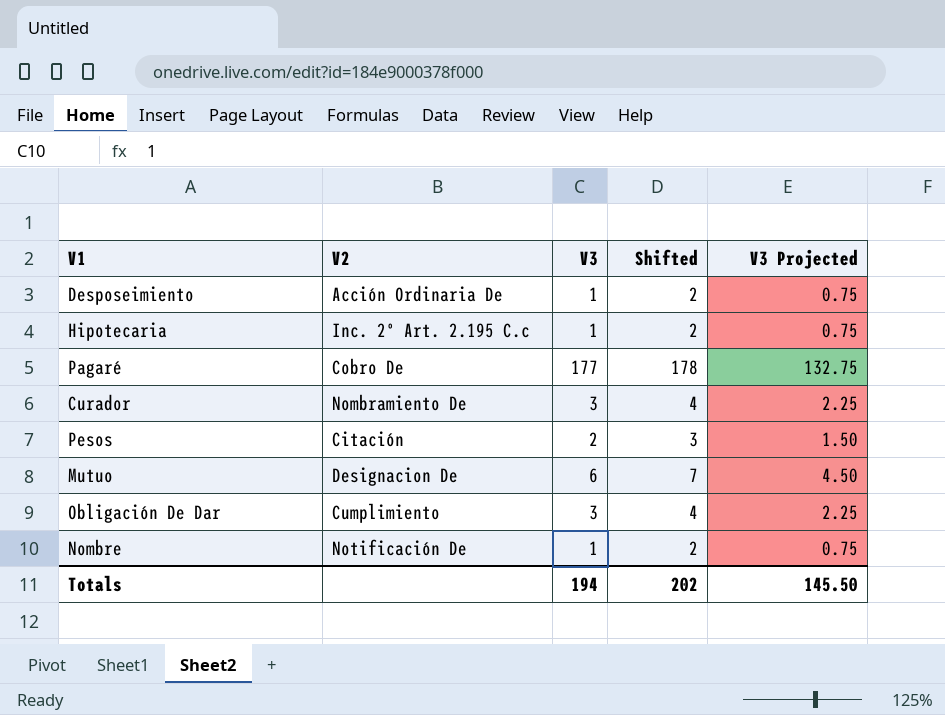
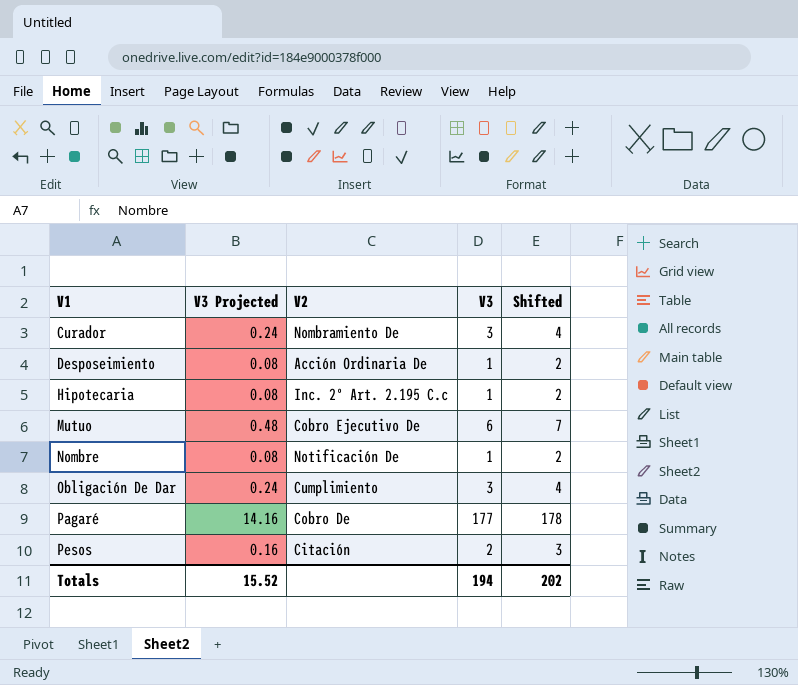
row order: none -> V1 ascending
column V3 Projected | formula: [V3] * 0.75 -> [V3] * 0.08
column V3 Projected | position: 5 -> 2
Mutuo | V2: Designacion De -> Cobro Ejecutivo De
Totals | V3 Projected: 145.50 -> 15.52

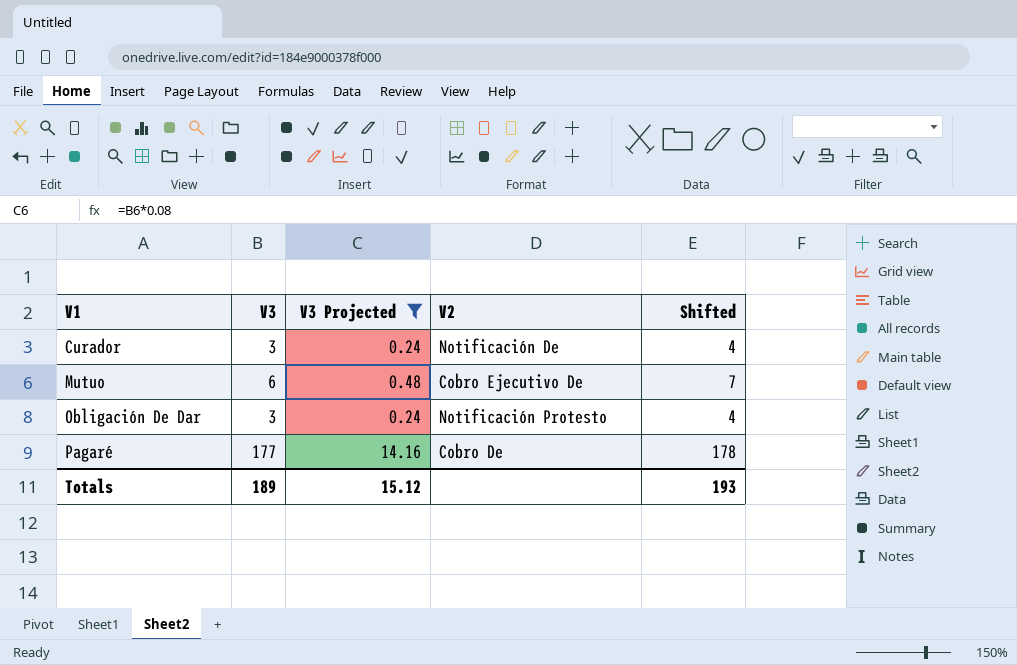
filter: none -> V3 Projected >= 0.24
column V3 | position: 4 -> 2
Curador | V2: Nombramiento De -> Notificación De
Obligación De Dar | V2: Cumplimiento -> Notificación Protesto
Totals | V3: 194 -> 189
Totals | V3 Projected: 15.52 -> 15.12
Totals | Shifted: 202 -> 193

